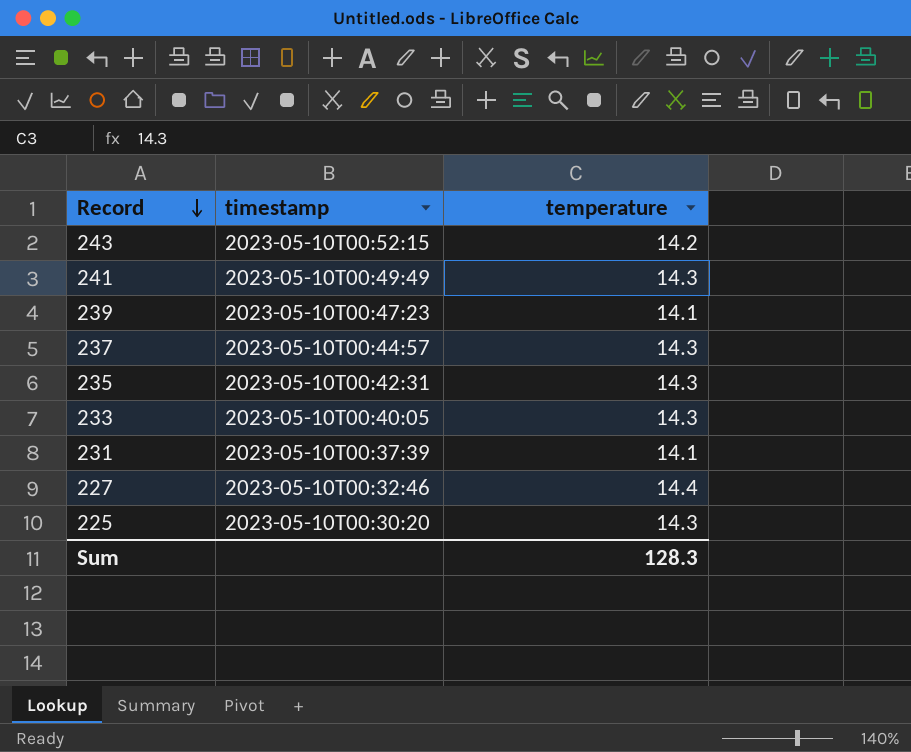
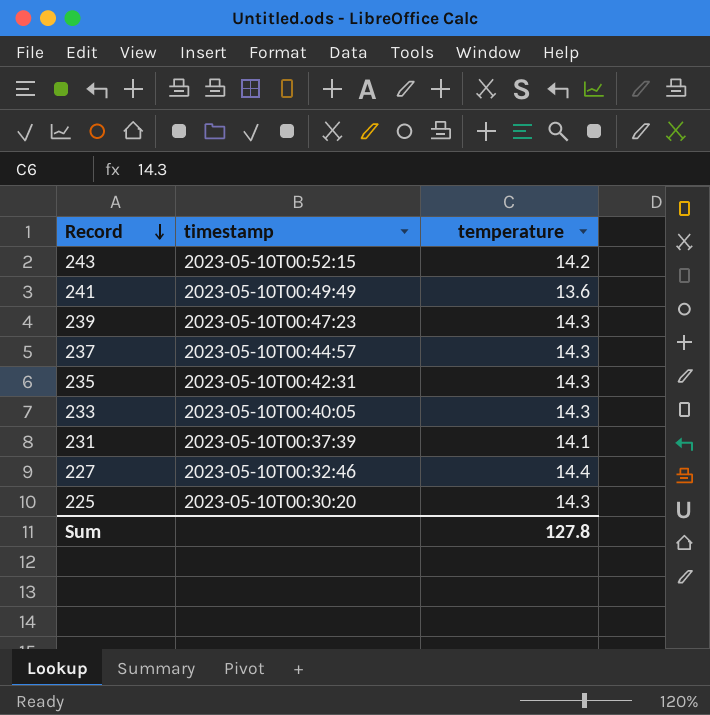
241 | temperature: 14.3 -> 13.6
239 | temperature: 14.1 -> 14.3
Sum | temperature: 128.3 -> 127.8

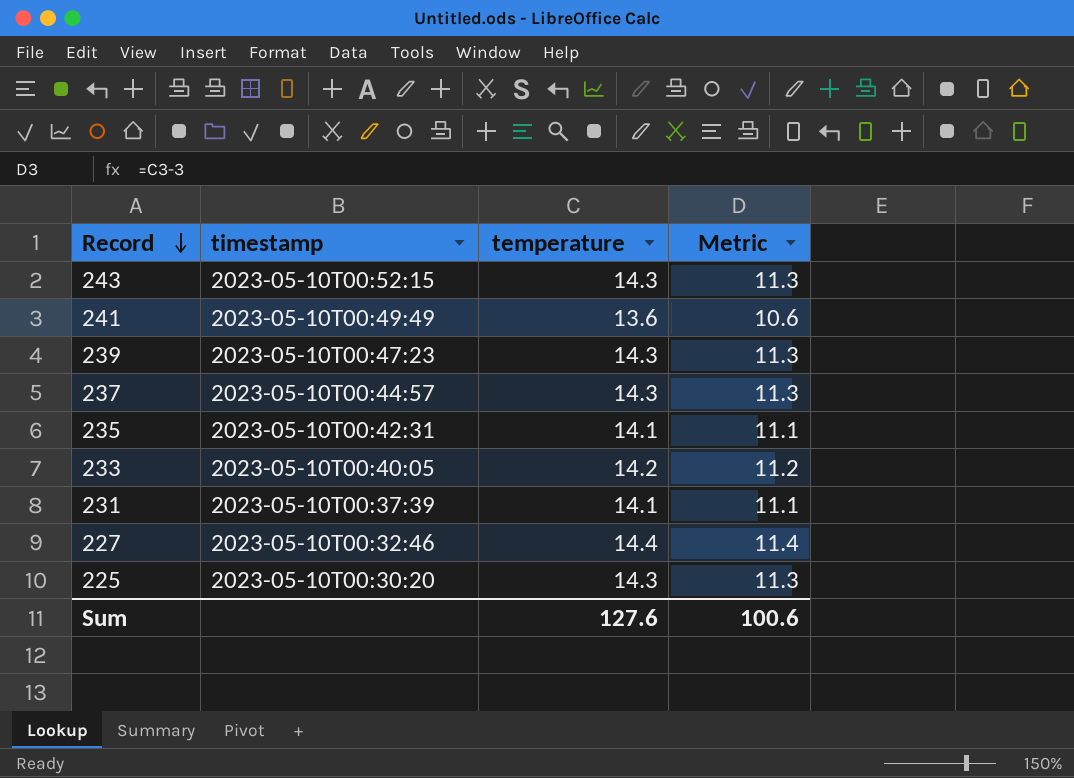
column Metric | formula: none -> [temperature] - 3
243 | temperature: 14.2 -> 14.3
235 | temperature: 14.3 -> 14.1
233 | temperature: 14.3 -> 14.2
Sum | temperature: 127.8 -> 127.6

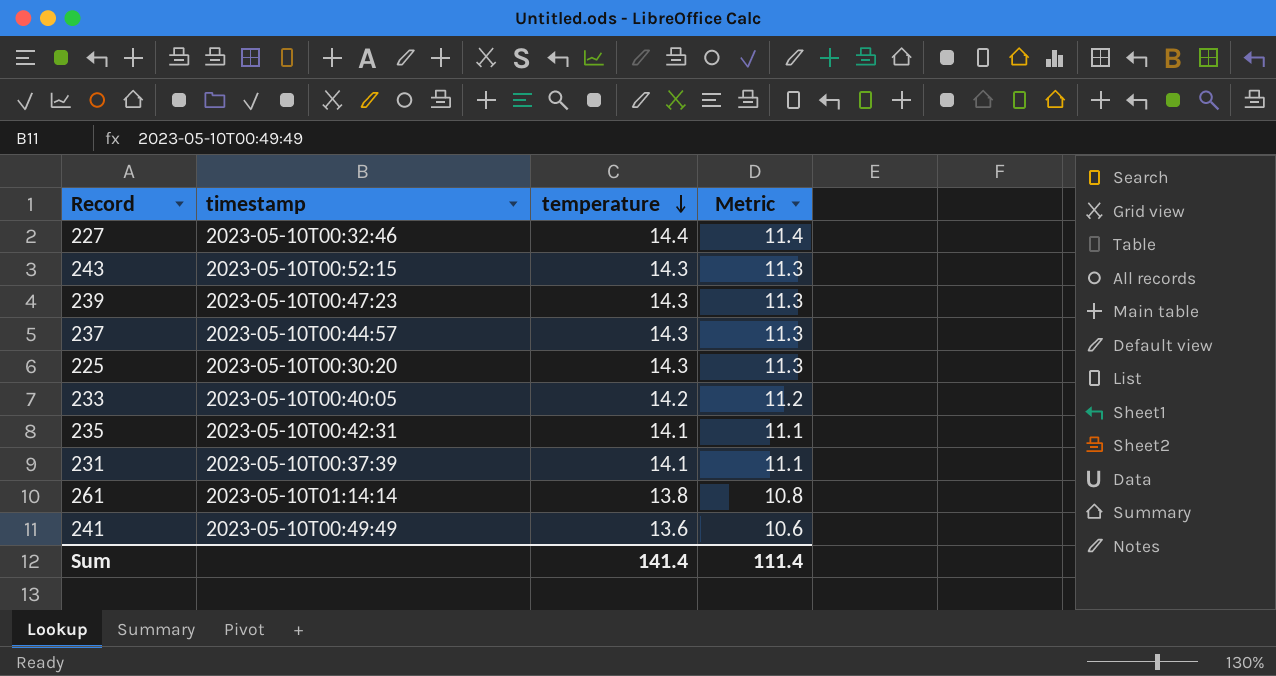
row order: Record descending -> temperature descending
row 261: none -> 2023-05-10T01:14:14 | 13.8 | 10.8
Sum | temperature: 127.6 -> 141.4
Sum | Metric: 100.6 -> 111.4

